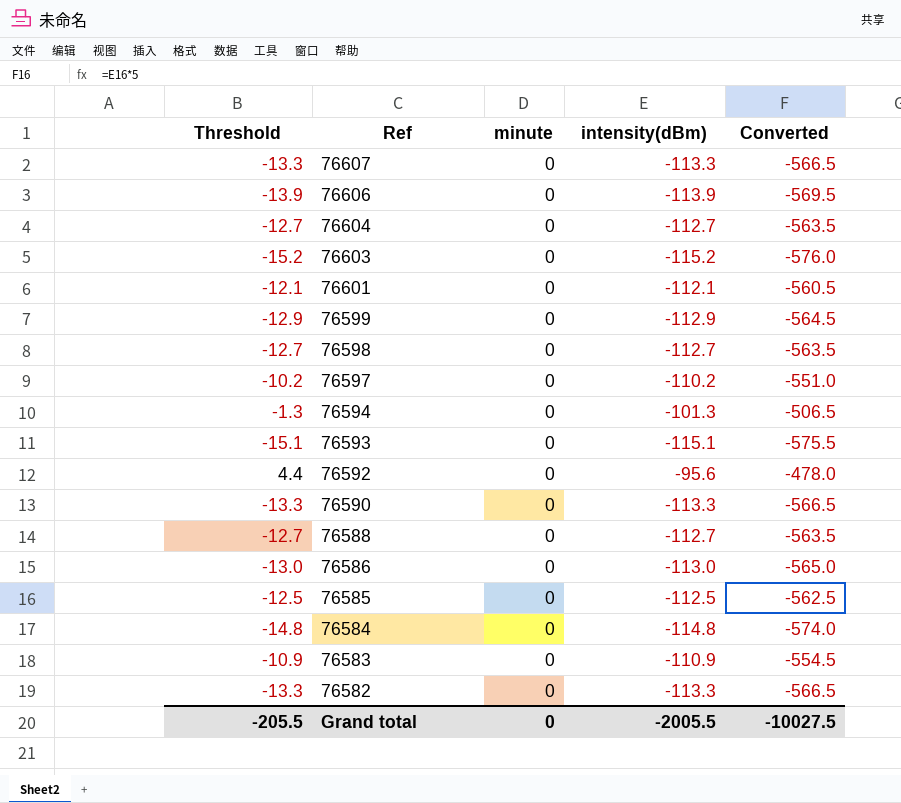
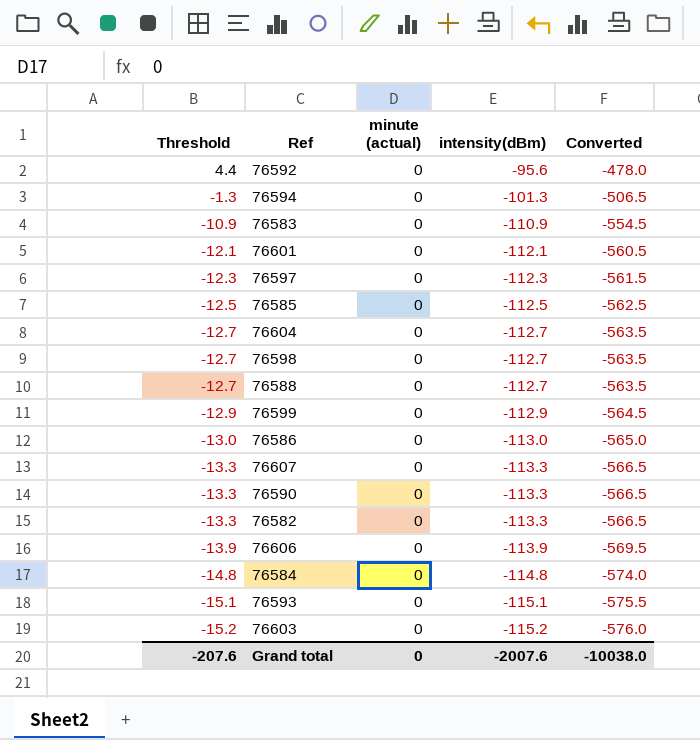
row order: Ref descending -> Threshold descending
column name: minute -> minute (actual)
76597 | Threshold: -10.2 -> -12.3
76597 | intensity(dBm): -110.2 -> -112.3
76597 | Converted: -551.0 -> -561.5
Grand total | Threshold: -205.5 -> -207.6
Grand total | intensity(dBm): -2005.5 -> -2007.6
Grand total | Converted: -10027.5 -> -10038.0

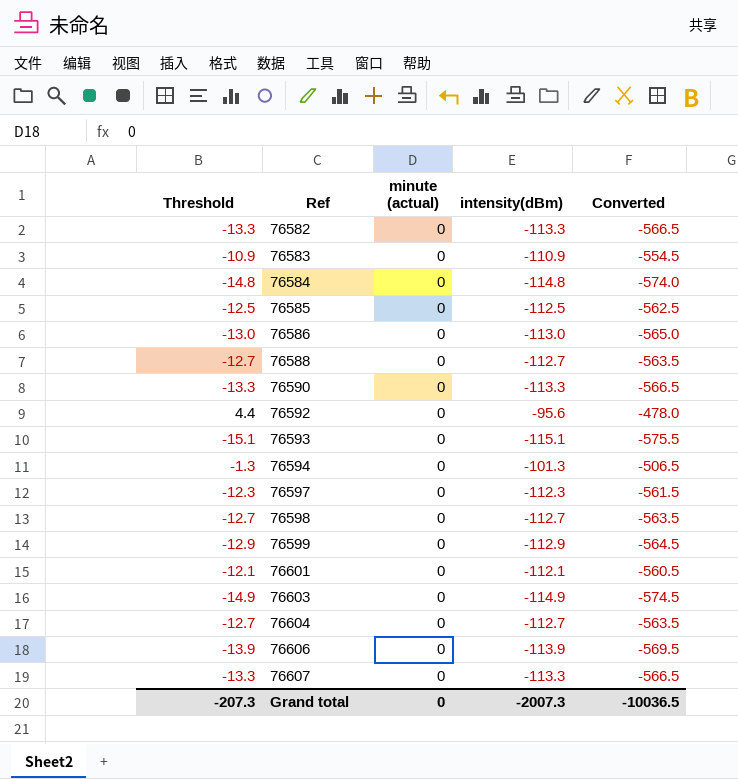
row order: Threshold descending -> Ref ascending
76603 | Threshold: -15.2 -> -14.9
76603 | intensity(dBm): -115.2 -> -114.9
76603 | Converted: -576.0 -> -574.5
Grand total | Threshold: -207.6 -> -207.3
Grand total | intensity(dBm): -2007.6 -> -2007.3
Grand total | Converted: -10038.0 -> -10036.5

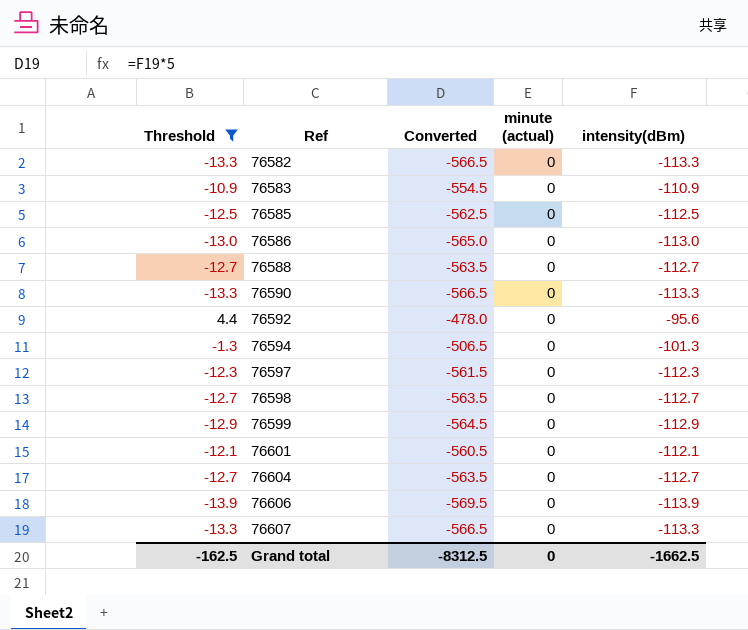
filter: none -> Threshold >= -13.9
column Converted | position: 5 -> 3
Grand total | Threshold: -207.3 -> -162.5
Grand total | Converted: -10036.5 -> -8312.5
Grand total | intensity(dBm): -2007.3 -> -1662.5

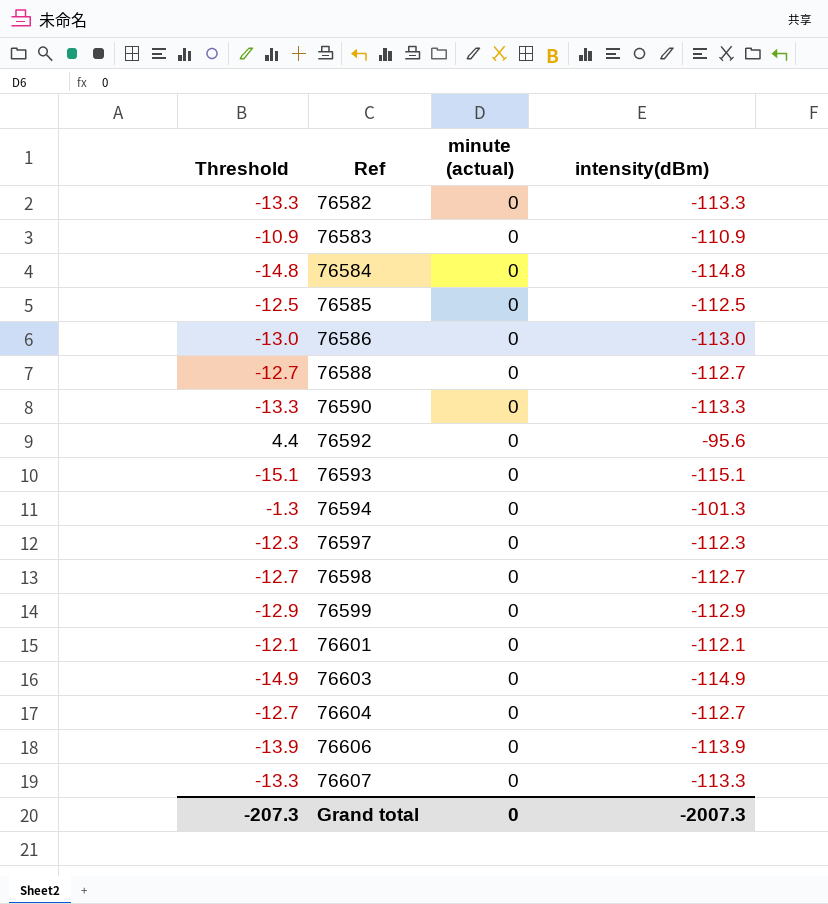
filter: Threshold >= -13.9 -> none
column Converted | formula: [intensity(dBm)] * 5 -> none
Grand total | Threshold: -162.5 -> -207.3
Grand total | intensity(dBm): -1662.5 -> -2007.3

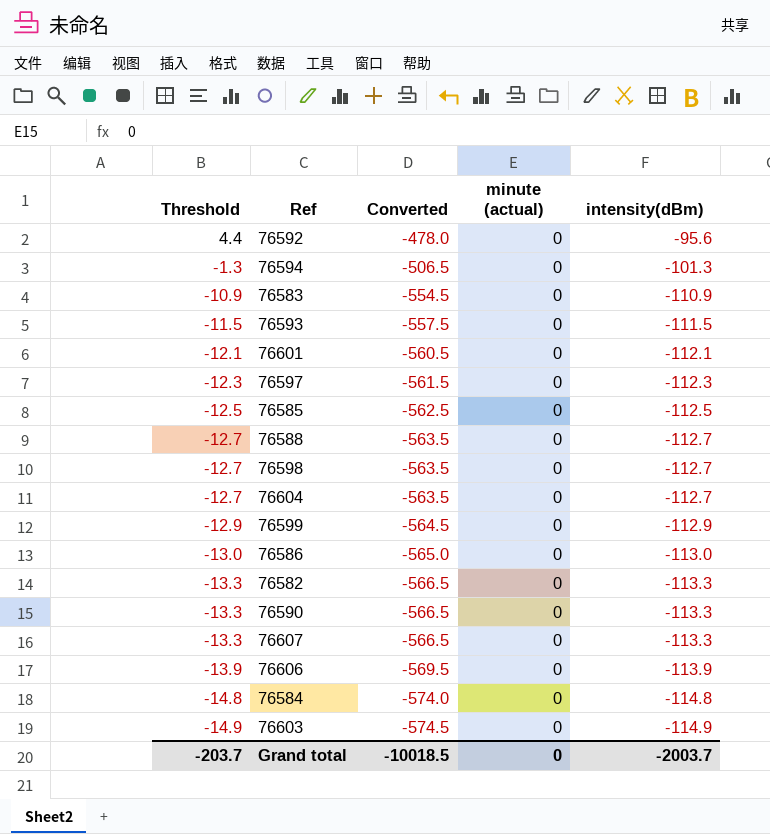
row order: Ref ascending -> Threshold descending
column Converted | formula: none -> [intensity(dBm)] * 5
76593 | Threshold: -15.1 -> -11.5
76593 | intensity(dBm): -115.1 -> -111.5
Grand total | Threshold: -207.3 -> -203.7
Grand total | intensity(dBm): -2007.3 -> -2003.7

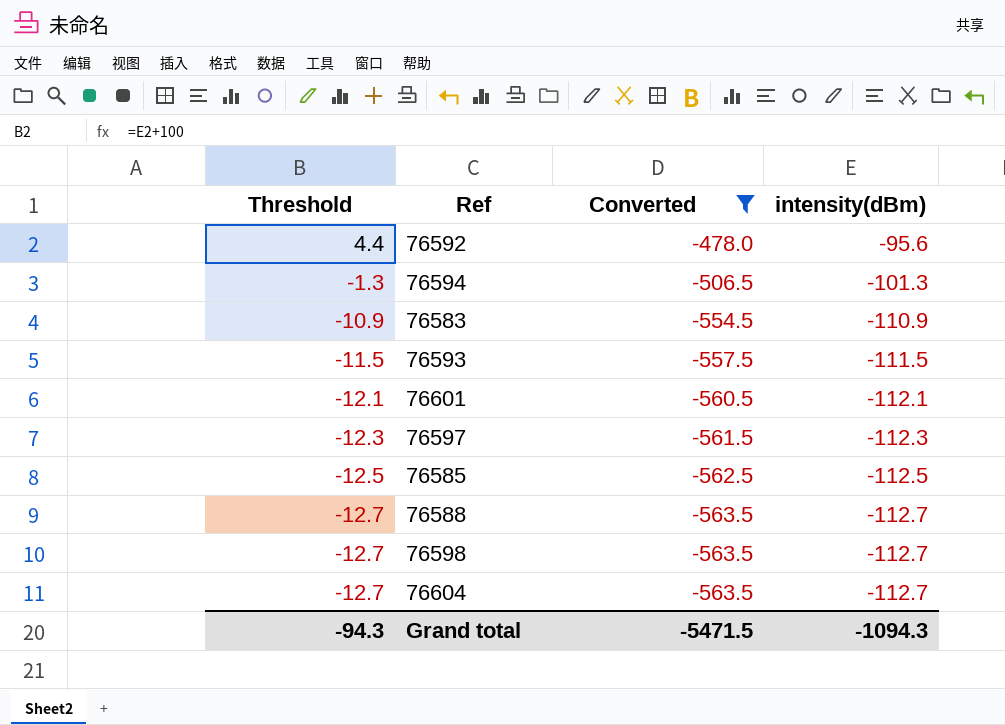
filter: none -> Converted >= -563.5
column minute (actual) | position: 4 -> none
Grand total | Threshold: -203.7 -> -94.3
Grand total | Converted: -10018.5 -> -5471.5
Grand total | intensity(dBm): -2003.7 -> -1094.3

